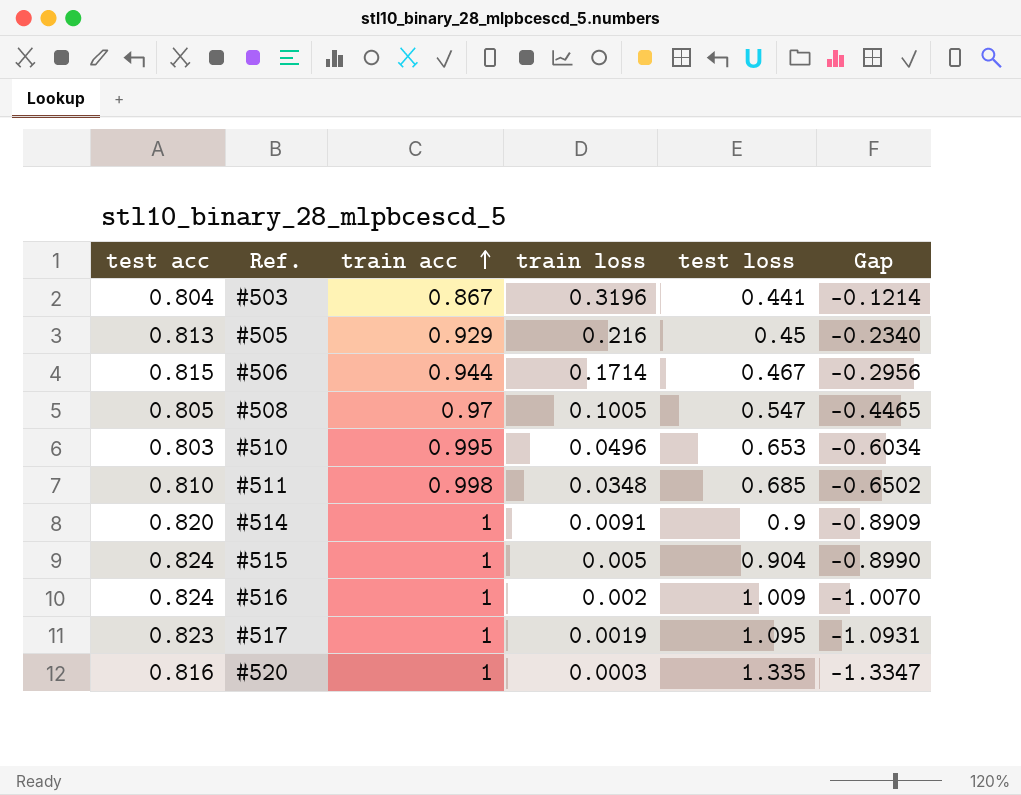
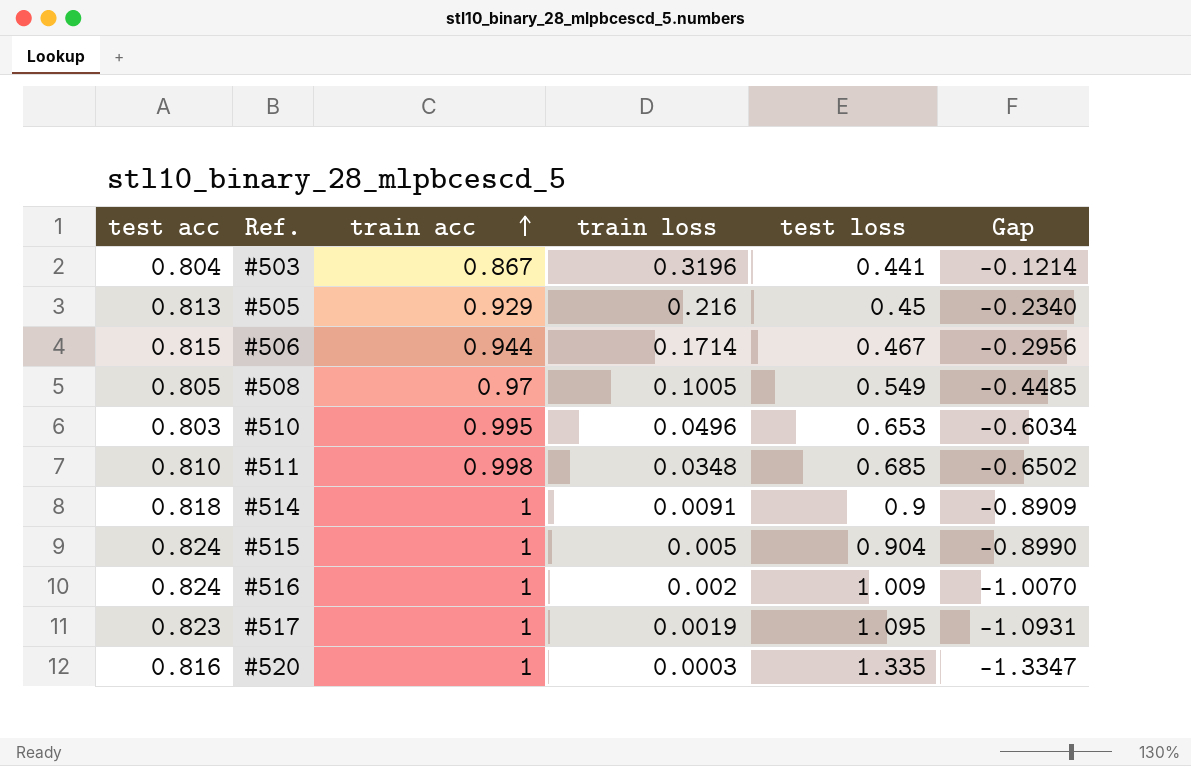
#508 | test loss: 0.547 -> 0.549
#508 | Gap: -0.4465 -> -0.4485
#514 | test acc: 0.820 -> 0.818

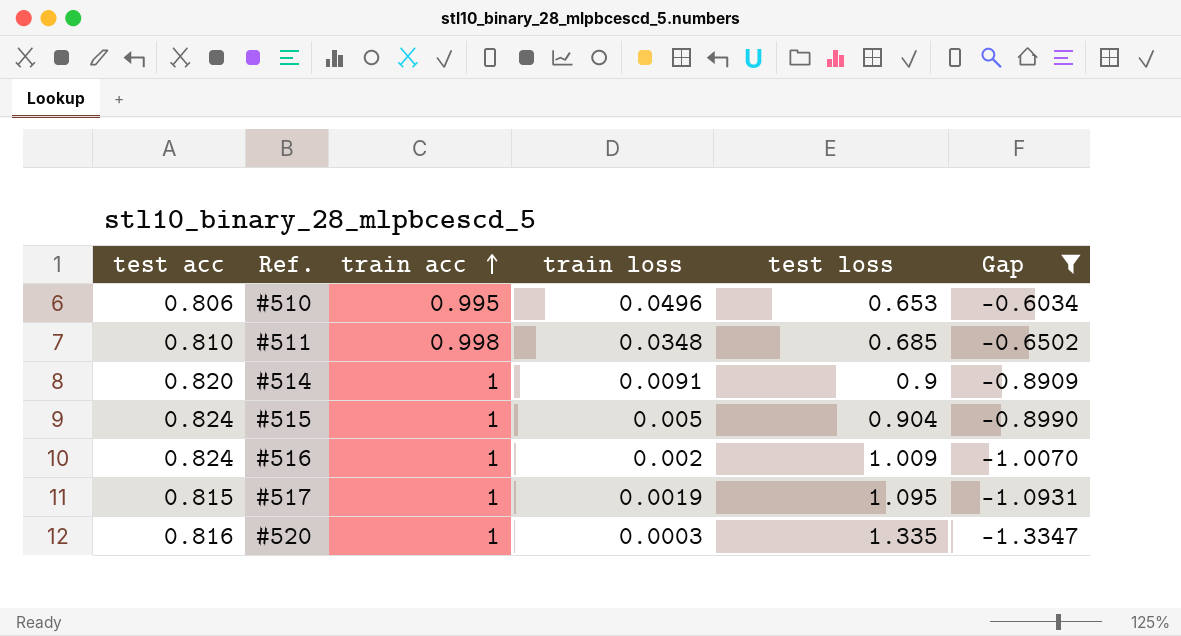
filter: none -> Gap <= -0.6034
#510 | test acc: 0.803 -> 0.806
#514 | test acc: 0.818 -> 0.820
#517 | test acc: 0.823 -> 0.815

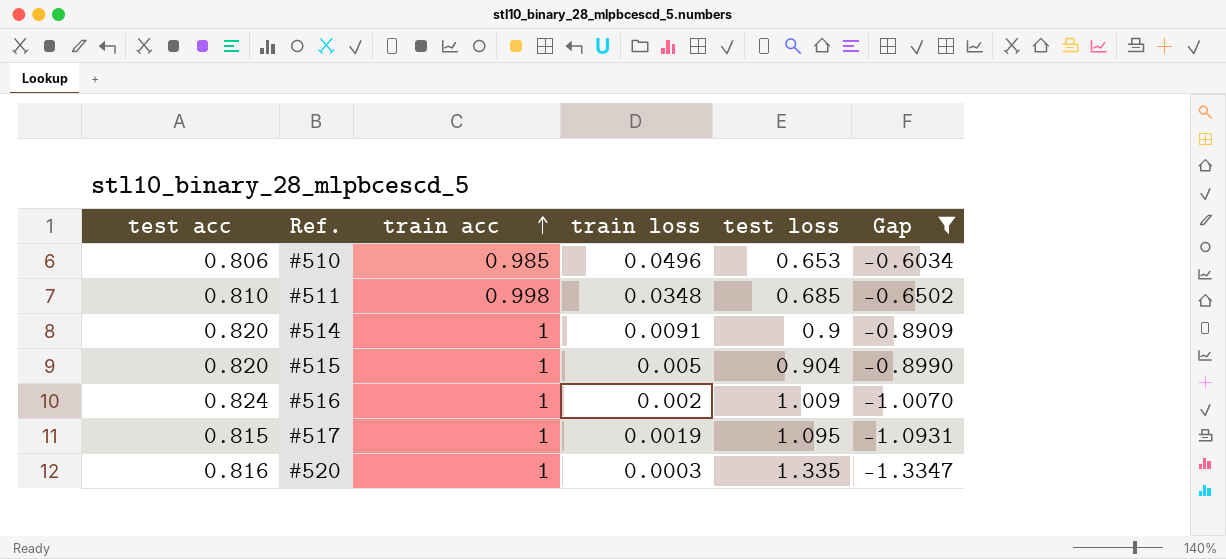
#510 | train acc: 0.995 -> 0.985
#515 | test acc: 0.824 -> 0.820

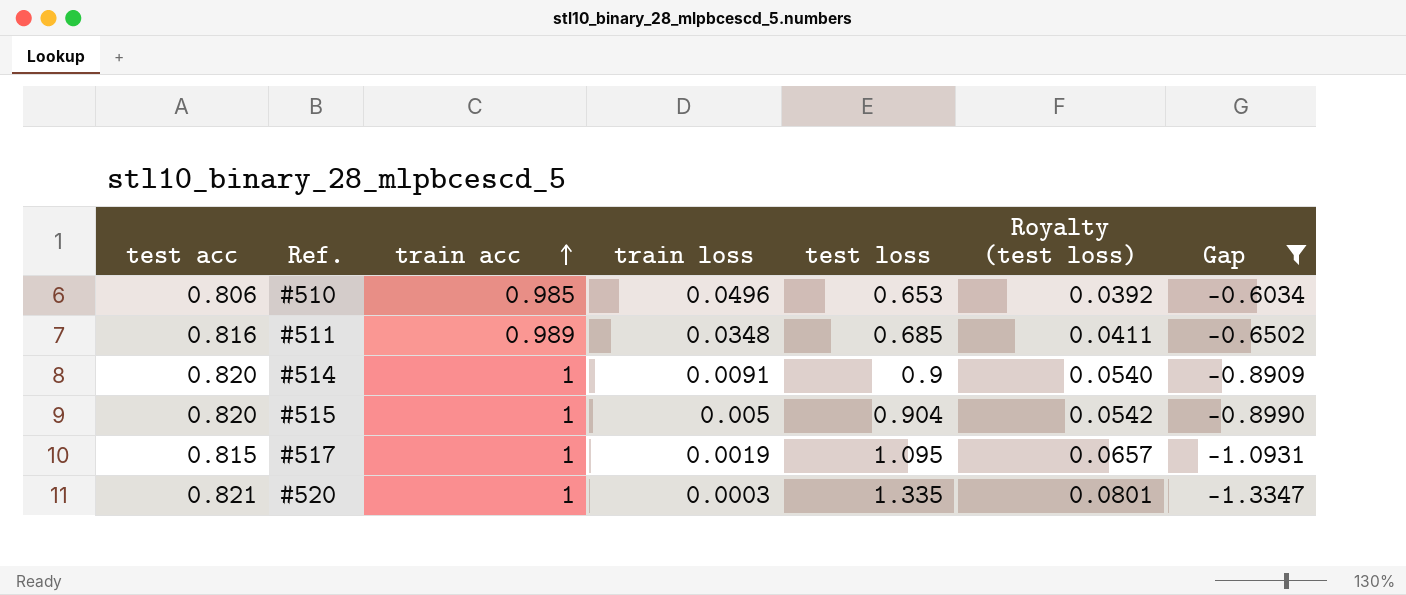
column Royalty (test loss) | formula: none -> [test loss] * 0.06
row #516: 0.824 | 1 | 0.002 | 1.009 | -1.0070 -> none
#511 | test acc: 0.810 -> 0.816
#511 | train acc: 0.998 -> 0.989
#520 | test acc: 0.816 -> 0.821

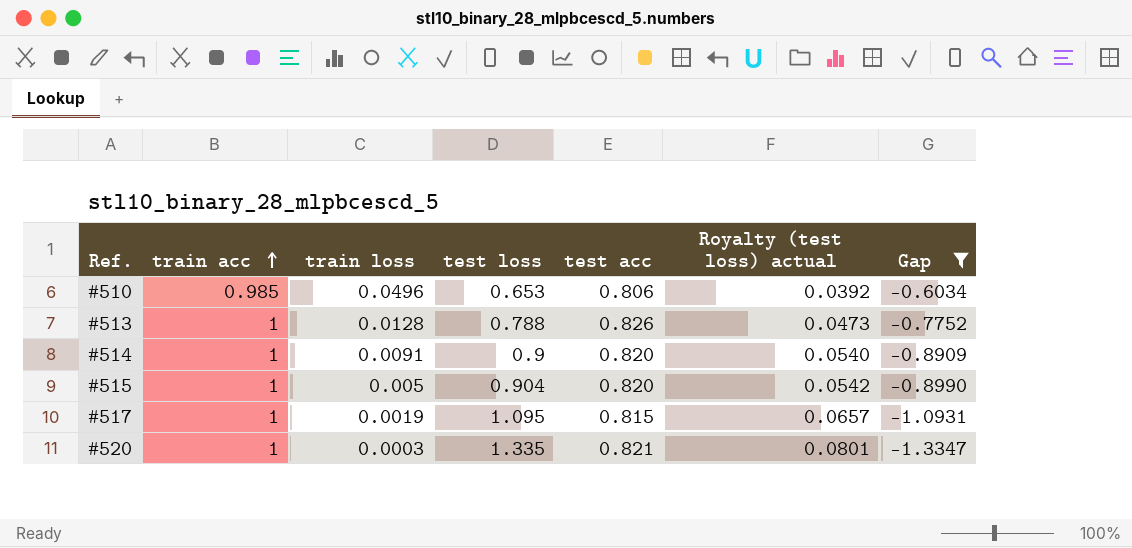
column test acc | position: 1 -> 5
column name: Royalty (test loss) -> Royalty (test loss) actual
row #511: 0.816 | 0.989 | 0.0348 | 0.685 | 0.0411 | -0.6502 -> none
row #513: none -> 1 | 0.0128 | 0.788 | 0.826 | 0.0473 | -0.7752

